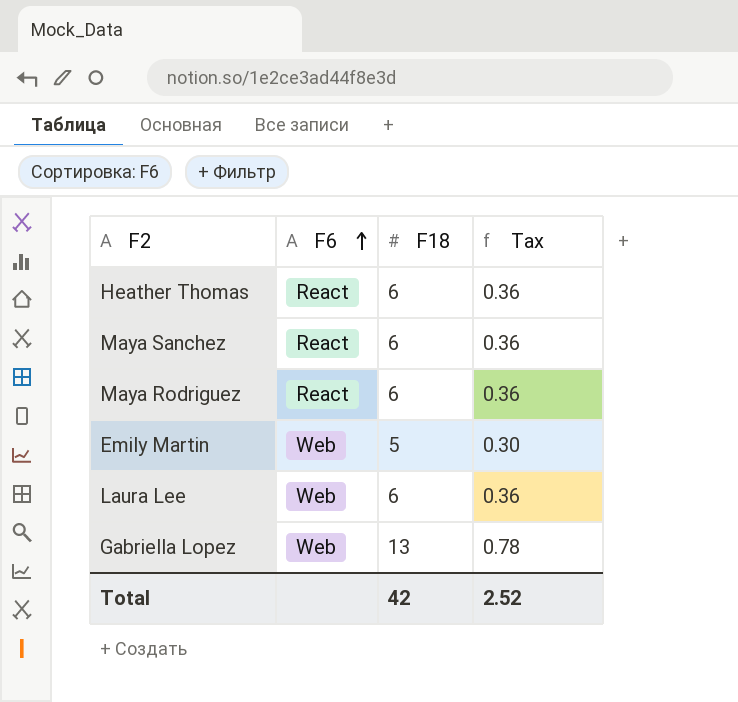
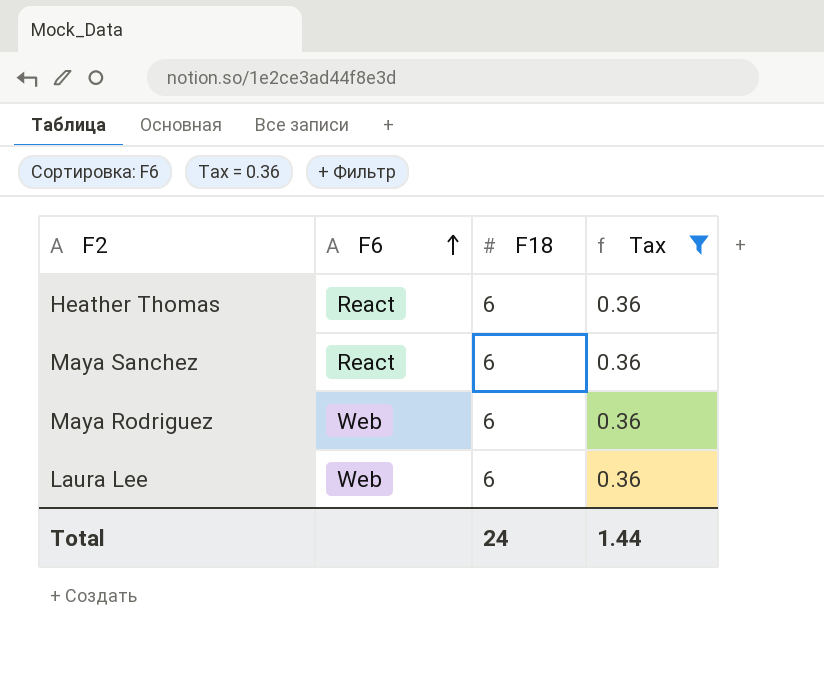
filter: none -> Tax = 0.36
Maya Rodriguez | F6: React -> Web
Total | F18: 42 -> 24
Total | Tax: 2.52 -> 1.44

